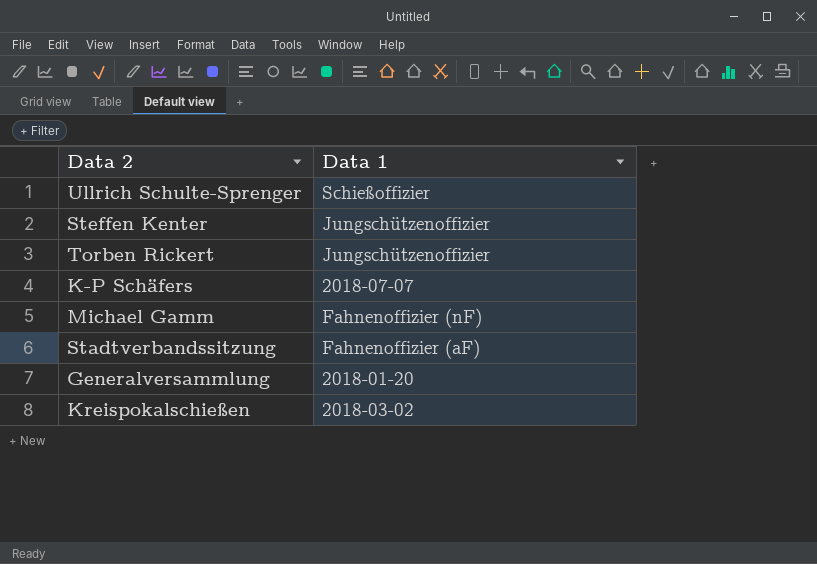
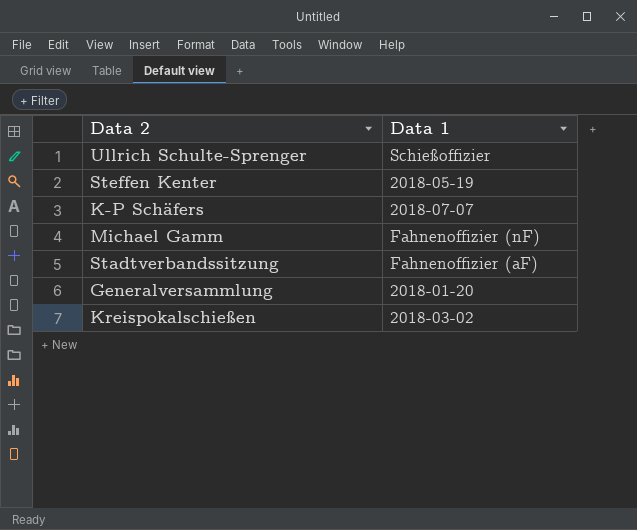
row Torben Rickert: Jungschützenoffizier -> none
Steffen Kenter | Data 1: Jungschützenoffizier -> 2018-05-19

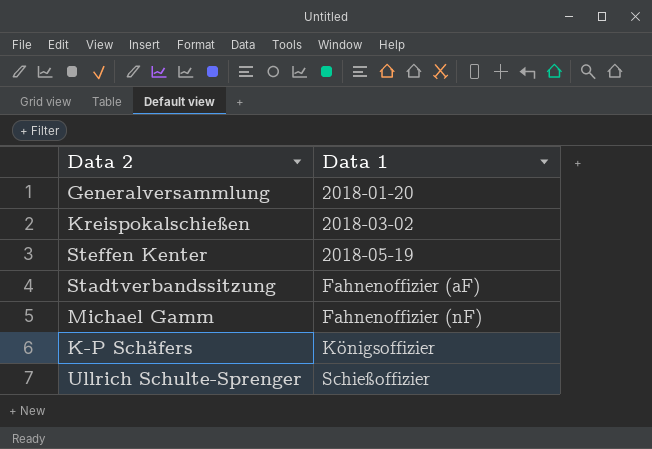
row order: none -> Data 1 ascending
K-P Schäfers | Data 1: 2018-07-07 -> Königsoffizier

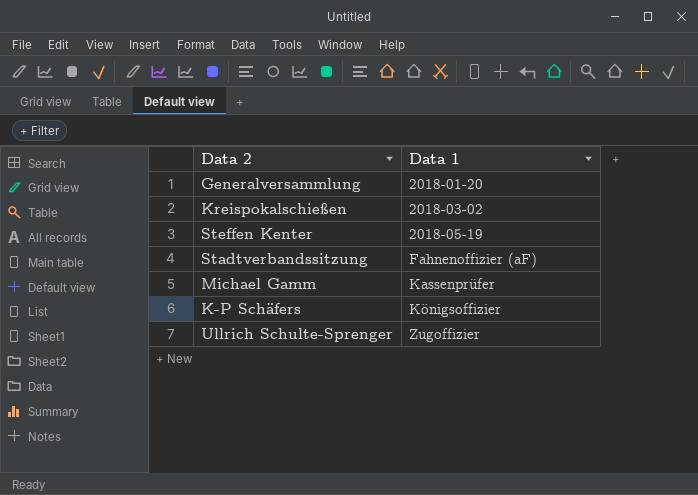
Michael Gamm | Data 1: Fahnenoffizier (nF) -> Kassenprüfer
Ullrich Schulte-Sprenger | Data 1: Schießoffizier -> Zugoffizier

